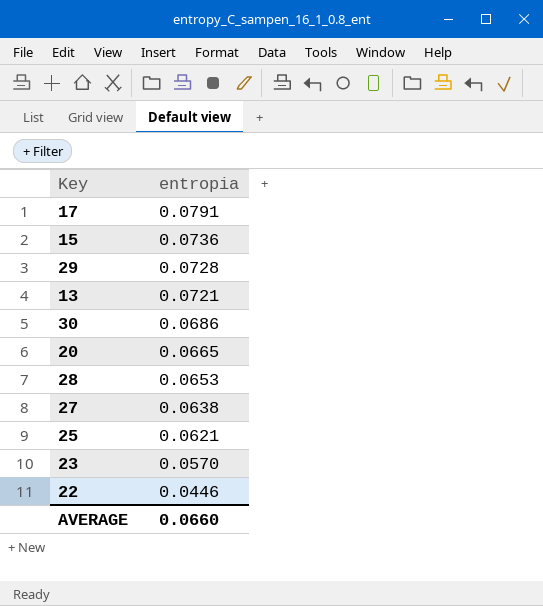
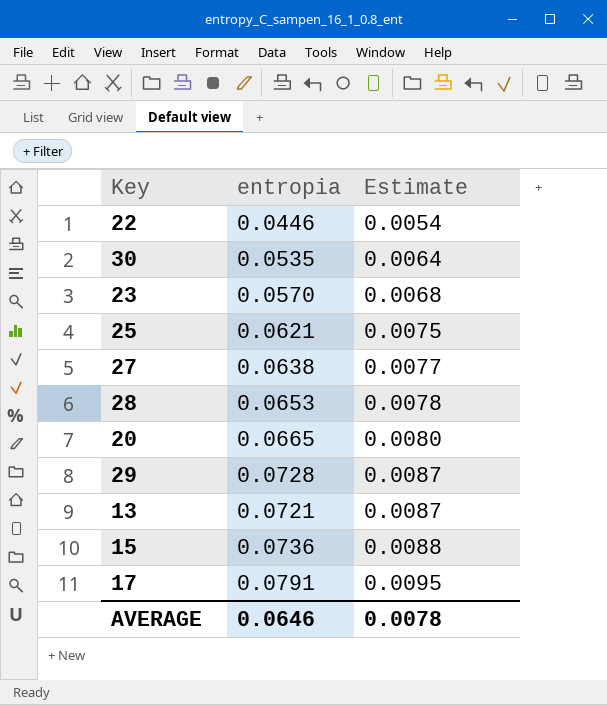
row order: entropia descending -> Estimate ascending
column Estimate | formula: none -> [entropia] * 0.12
30 | entropia: 0.0686 -> 0.0535
AVERAGE | entropia: 0.0660 -> 0.0646

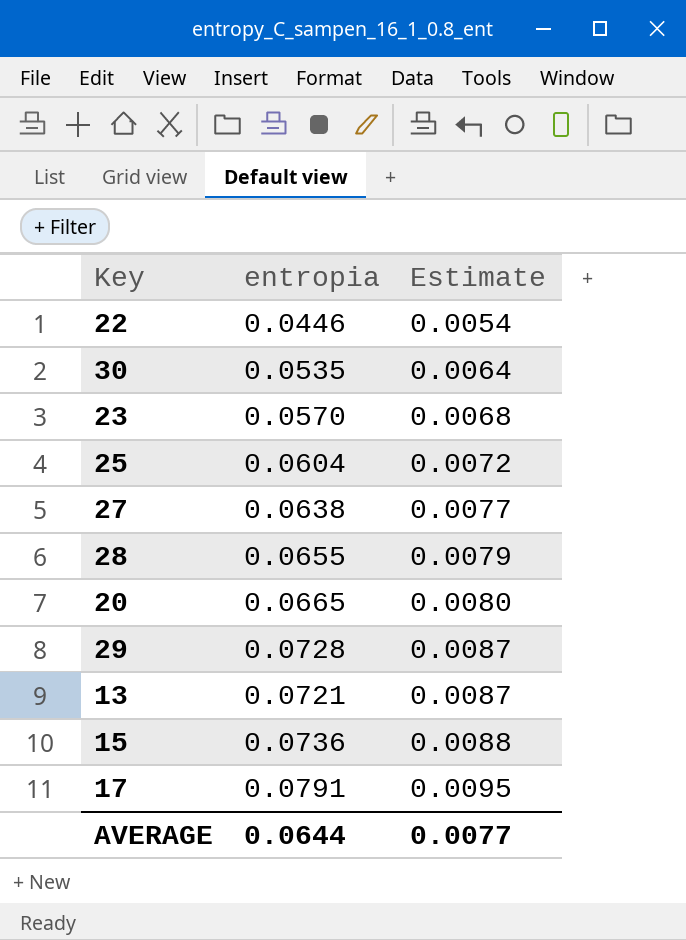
25 | entropia: 0.0621 -> 0.0604
25 | Estimate: 0.0075 -> 0.0072
28 | entropia: 0.0653 -> 0.0655
28 | Estimate: 0.0078 -> 0.0079
AVERAGE | entropia: 0.0646 -> 0.0644
AVERAGE | Estimate: 0.0078 -> 0.0077

